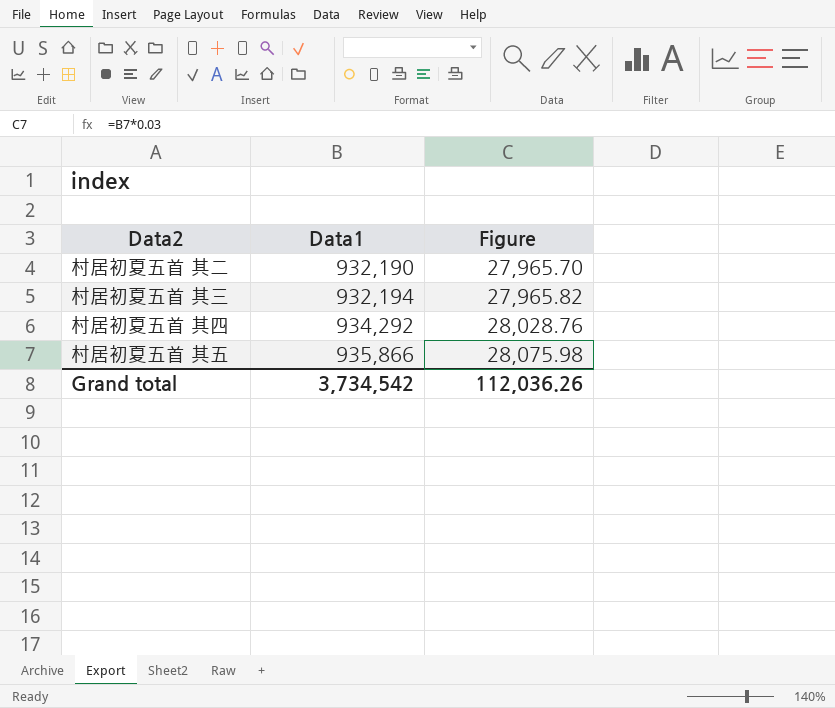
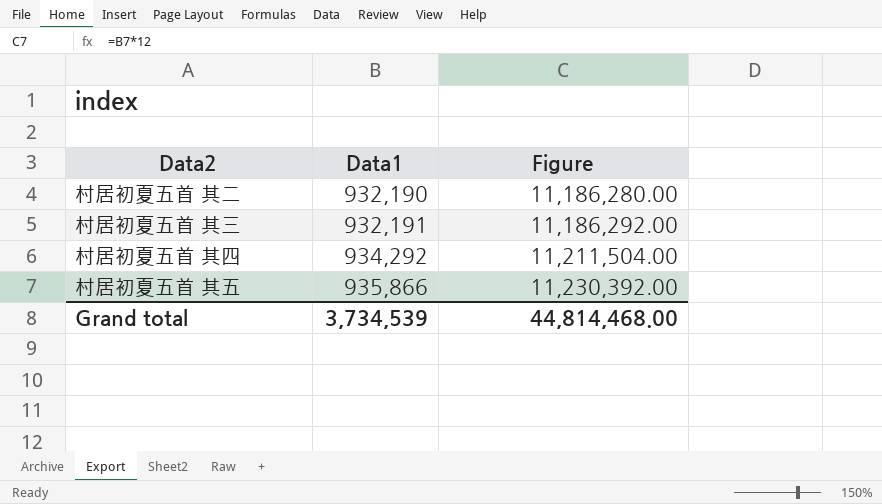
column Figure | formula: [Data1] * 0.03 -> [Data1] * 12
村居初夏五首 其三 | Data1: 932,194 -> 932,191
Grand total | Data1: 3,734,542 -> 3,734,539
Grand total | Figure: 112,036.26 -> 44,814,468.00

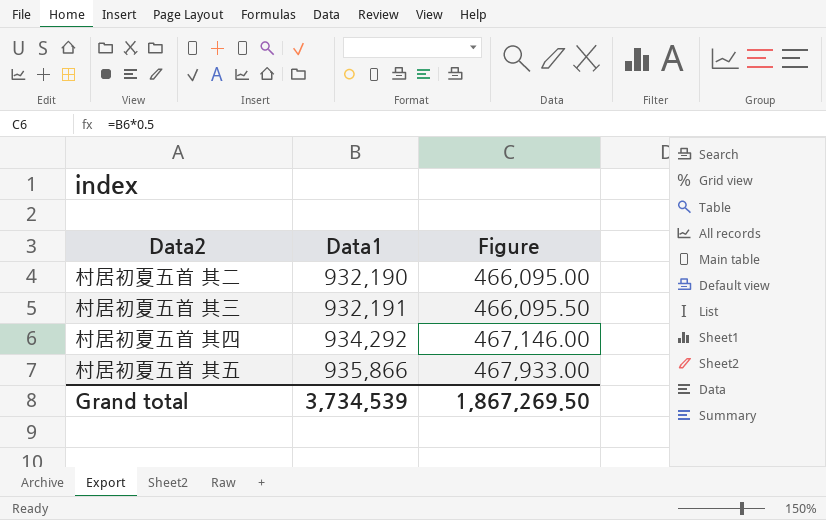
column Figure | formula: [Data1] * 12 -> [Data1] * 0.5
Grand total | Figure: 44,814,468.00 -> 1,867,269.50

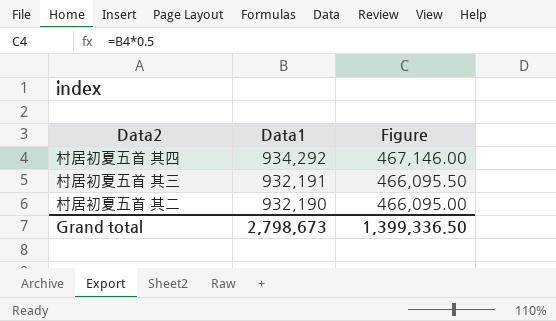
row order: Data1 ascending -> Data1 descending
row 村居初夏五首 其五: 935,866 | 467,933.00 -> none
Grand total | Data1: 3,734,539 -> 2,798,673
Grand total | Figure: 1,867,269.50 -> 1,399,336.50

